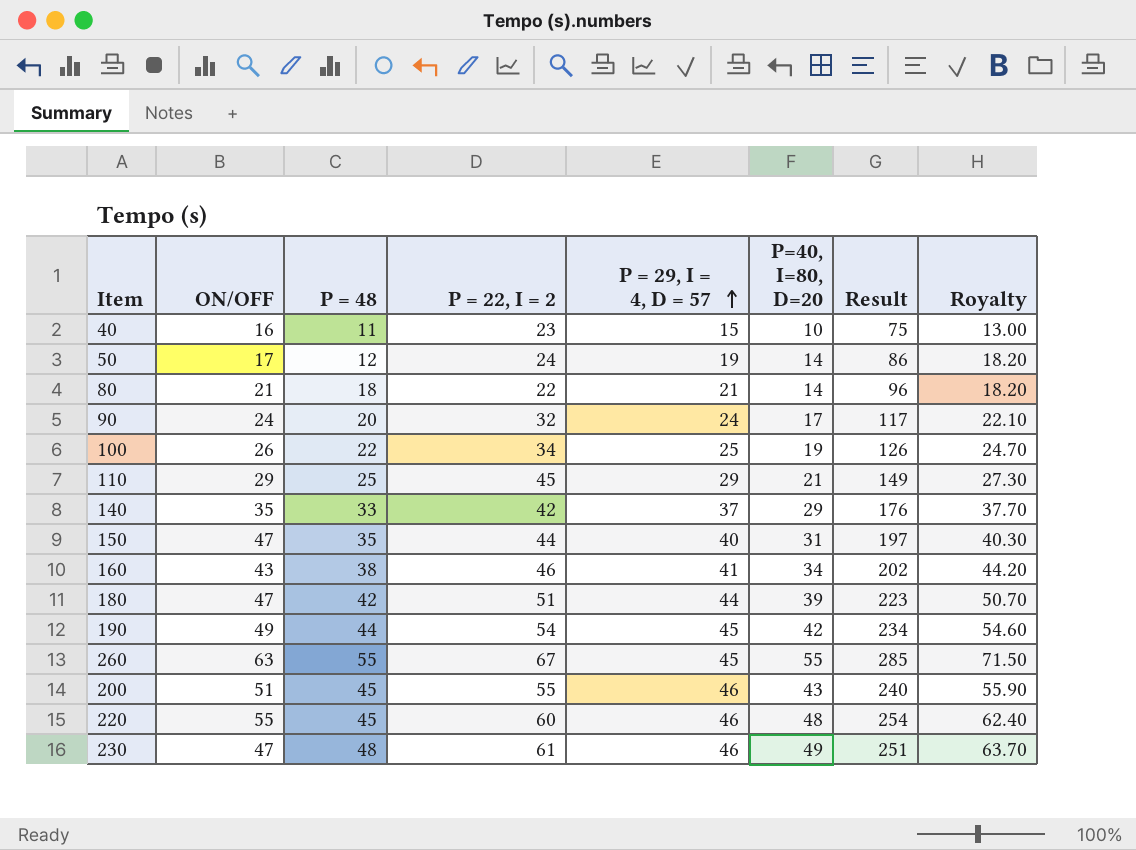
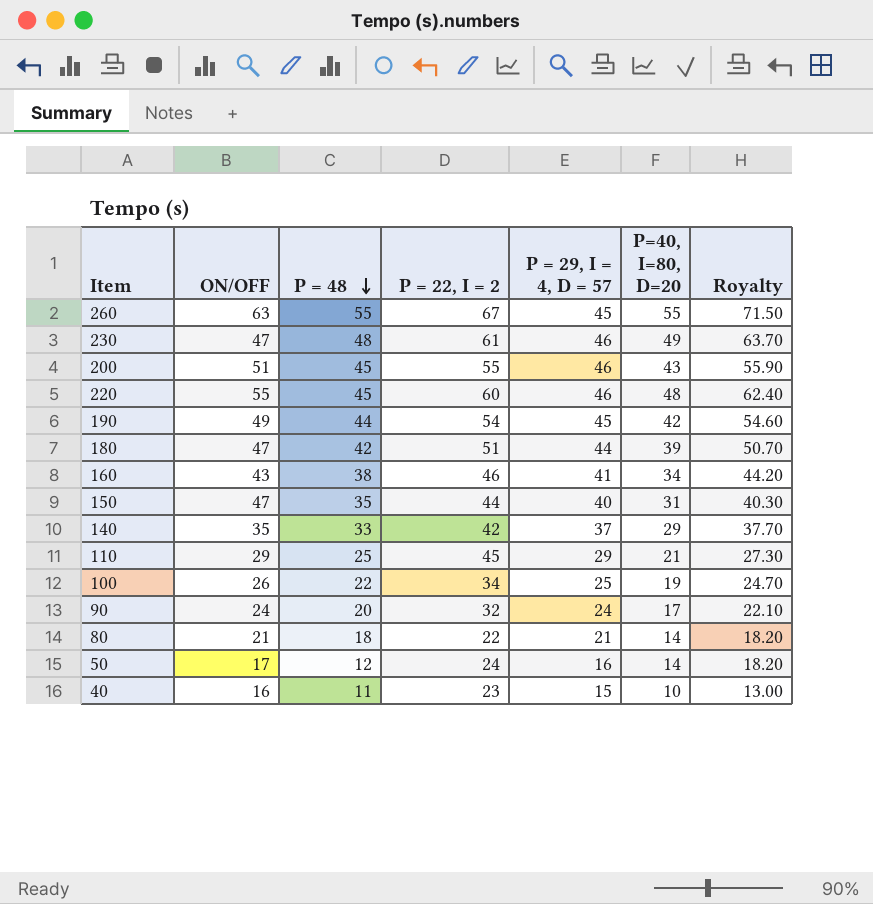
row order: P = 29, I = 4, D = 57 ascending -> P = 48 descending
column Result | formula: [ON/OFF] + [P = 48] + [P = 22, I = 2] + [P = 29, I = 4, D = 57] + [P=40, I=80, D=20] -> none
50 | P = 29, I = 4, D = 57: 19 -> 16

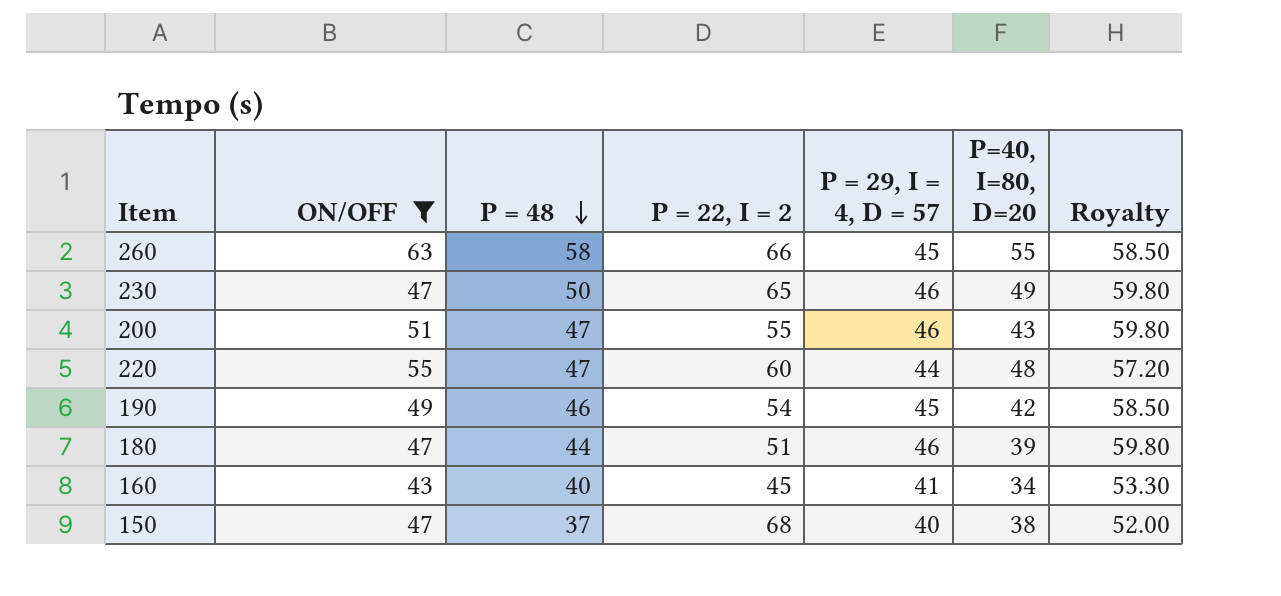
filter: none -> ON/OFF >= 43
column Royalty | formula: [P=40, I=80, D=20] * 1.3 -> [P = 29, I = 4, D = 57] * 1.3
260 | P = 48: 55 -> 58
260 | P = 22, I = 2: 67 -> 66
230 | P = 48: 48 -> 50
230 | P = 22, I = 2: 61 -> 65
200 | P = 48: 45 -> 47
220 | P = 48: 45 -> 47
220 | P = 29, I = 4, D = 57: 46 -> 44
190 | P = 48: 44 -> 46
180 | P = 48: 42 -> 44
180 | P = 29, I = 4, D = 57: 44 -> 46
160 | P = 48: 38 -> 40
160 | P = 22, I = 2: 46 -> 45
150 | P = 48: 35 -> 37
150 | P = 22, I = 2: 44 -> 68
150 | P=40, I=80, D=20: 31 -> 38

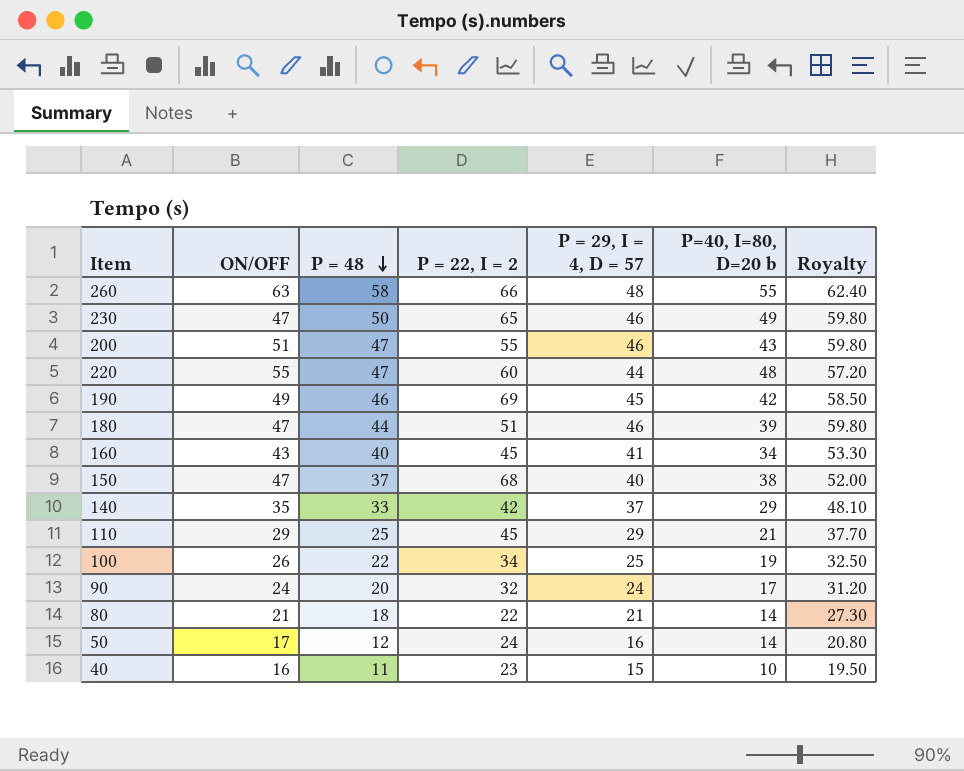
filter: ON/OFF >= 43 -> none
column name: P=40, I=80, D=20 -> P=40, I=80, D=20 b
260 | P = 29, I = 4, D = 57: 45 -> 48
260 | Royalty: 58.50 -> 62.40
190 | P = 22, I = 2: 54 -> 69

